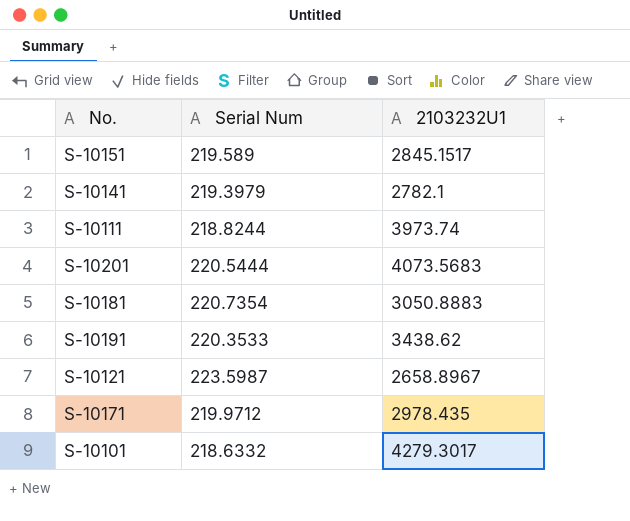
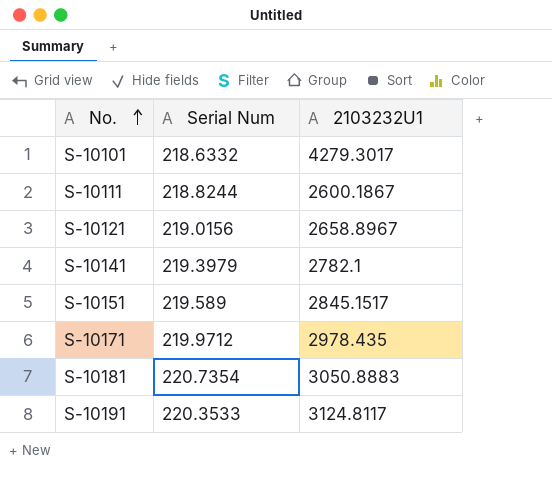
row order: none -> No. ascending
row S-10201: 220.5444 | 4073.5683 -> none
S-10111 | 2103232U1: 3973.74 -> 2600.1867
S-10121 | Serial Num: 223.5987 -> 219.0156
S-10191 | 2103232U1: 3438.62 -> 3124.8117

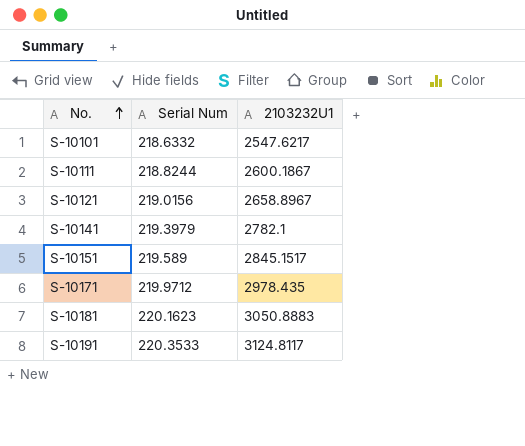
S-10101 | 2103232U1: 4279.3017 -> 2547.6217
S-10181 | Serial Num: 220.7354 -> 220.1623

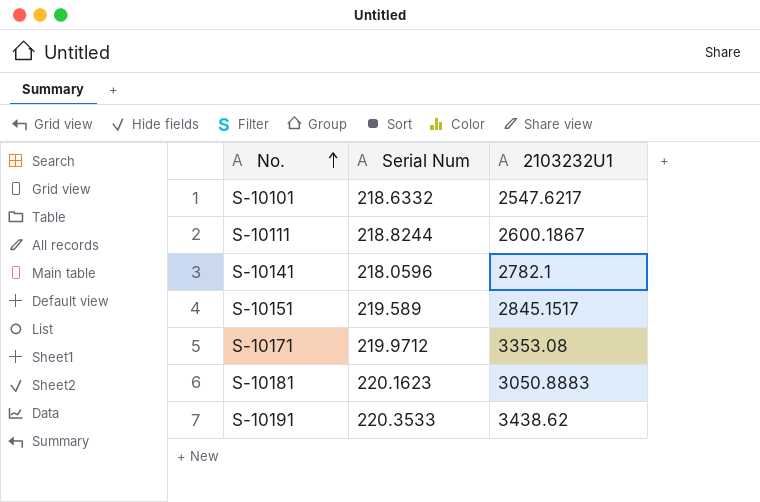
row S-10121: 219.0156 | 2658.8967 -> none
S-10141 | Serial Num: 219.3979 -> 218.0596
S-10171 | 2103232U1: 2978.435 -> 3353.08
S-10191 | 2103232U1: 3124.8117 -> 3438.62

